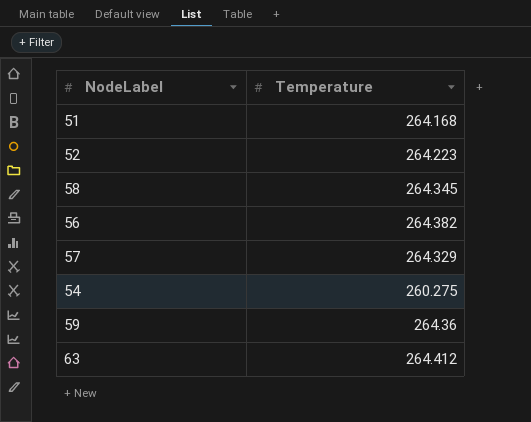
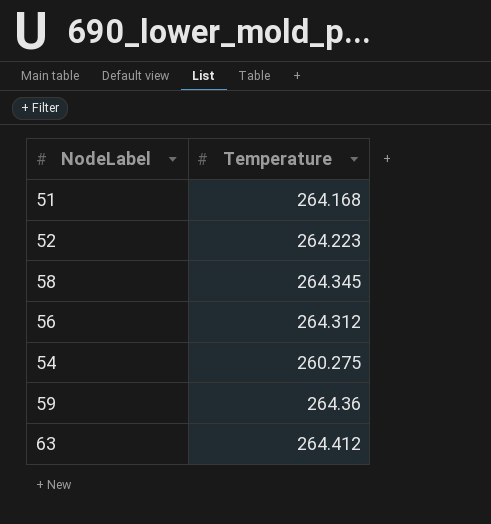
row 57: 264.329 -> none
56 | Temperature: 264.382 -> 264.312

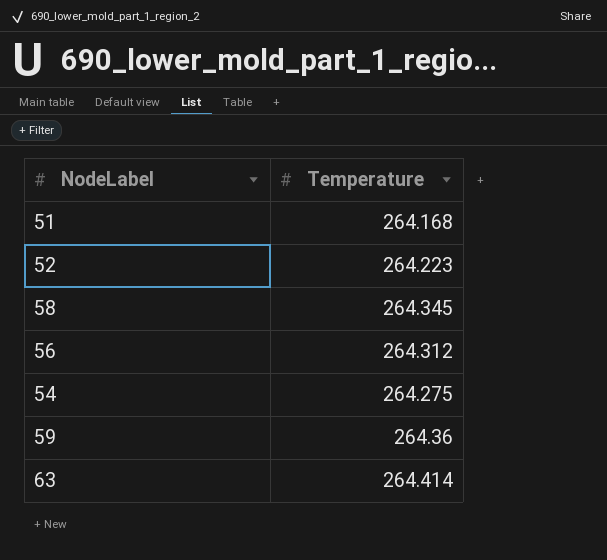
54 | Temperature: 260.275 -> 264.275
63 | Temperature: 264.412 -> 264.414

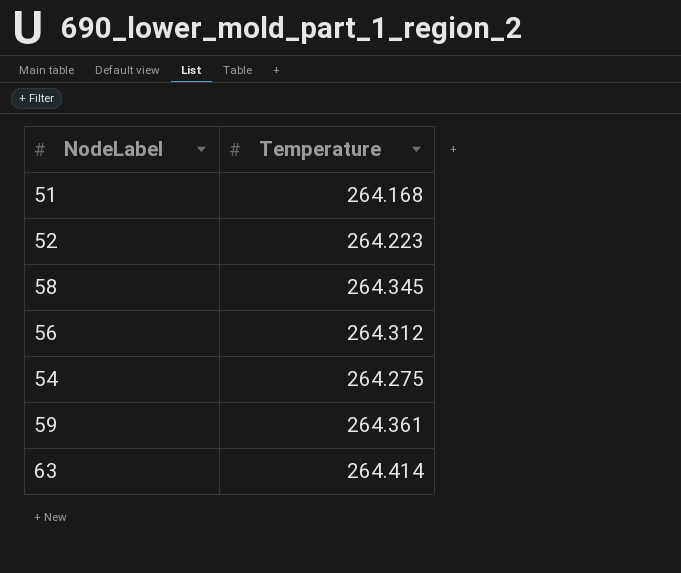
59 | Temperature: 264.36 -> 264.361

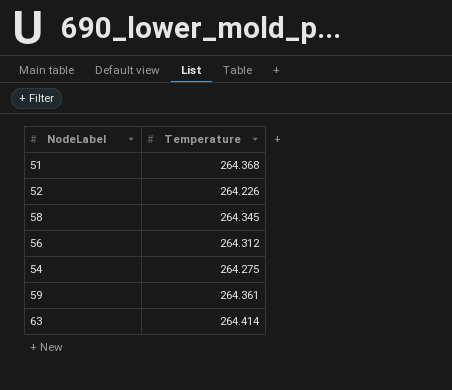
51 | Temperature: 264.168 -> 264.368
52 | Temperature: 264.223 -> 264.226

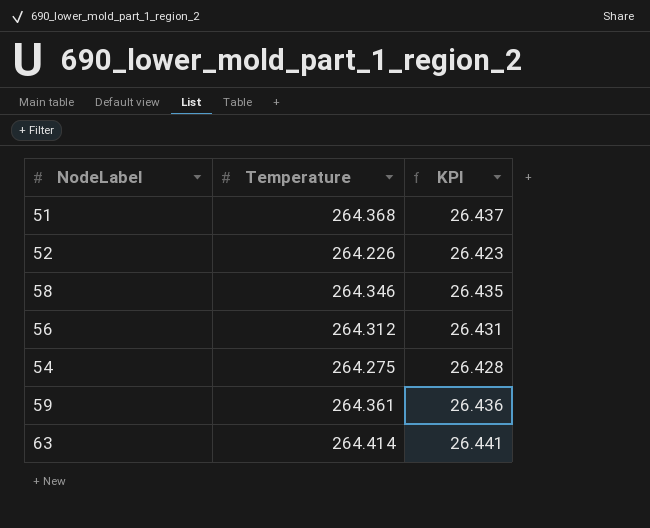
column KPI | formula: none -> [Temperature] * 0.1
58 | Temperature: 264.345 -> 264.346

